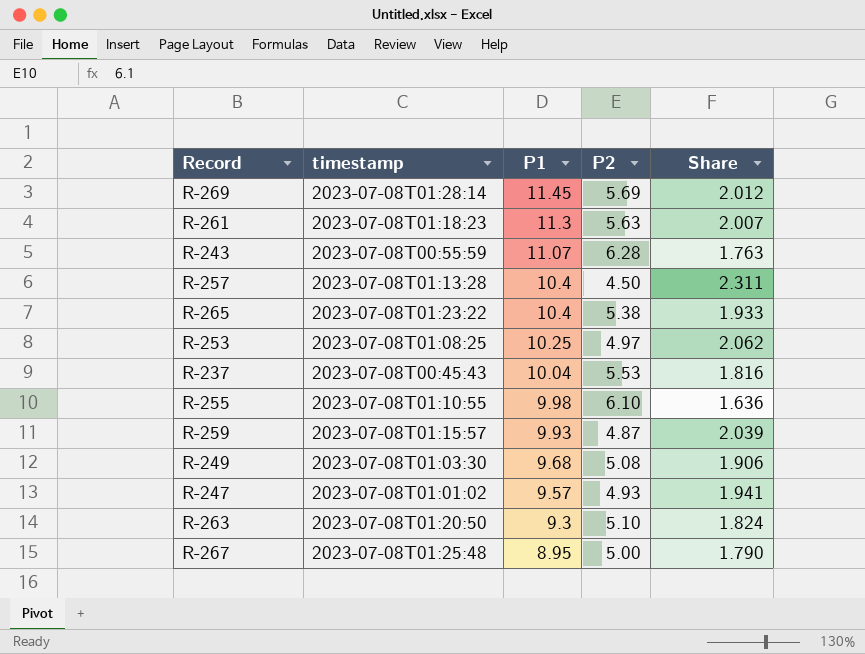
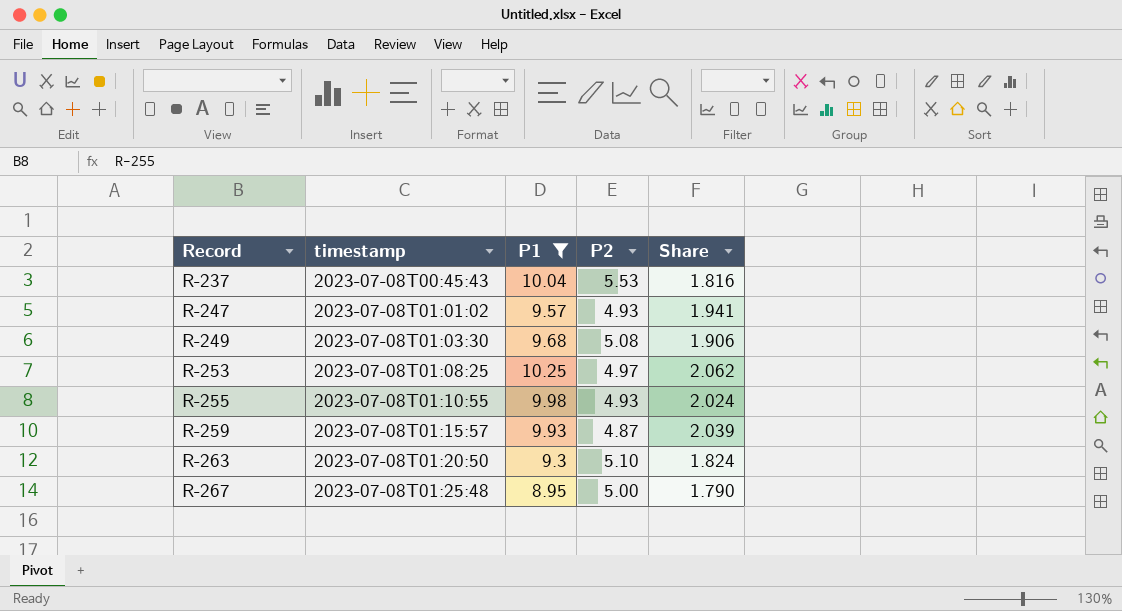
filter: none -> P1 <= 10.25
row order: P1 descending -> Record ascending
R-255 | P2: 6.10 -> 4.93
R-255 | Share: 1.636 -> 2.024

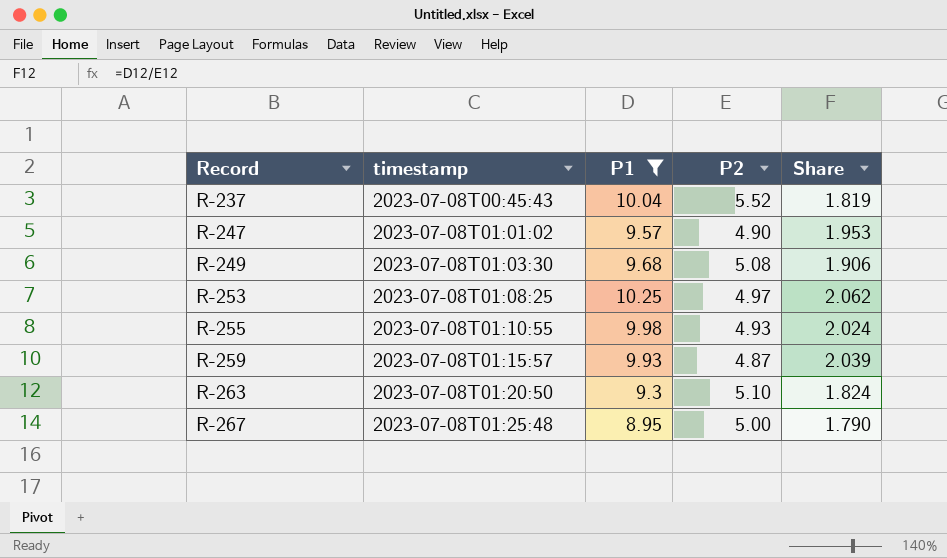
R-237 | P2: 5.53 -> 5.52
R-237 | Share: 1.816 -> 1.819
R-247 | P2: 4.93 -> 4.90
R-247 | Share: 1.941 -> 1.953

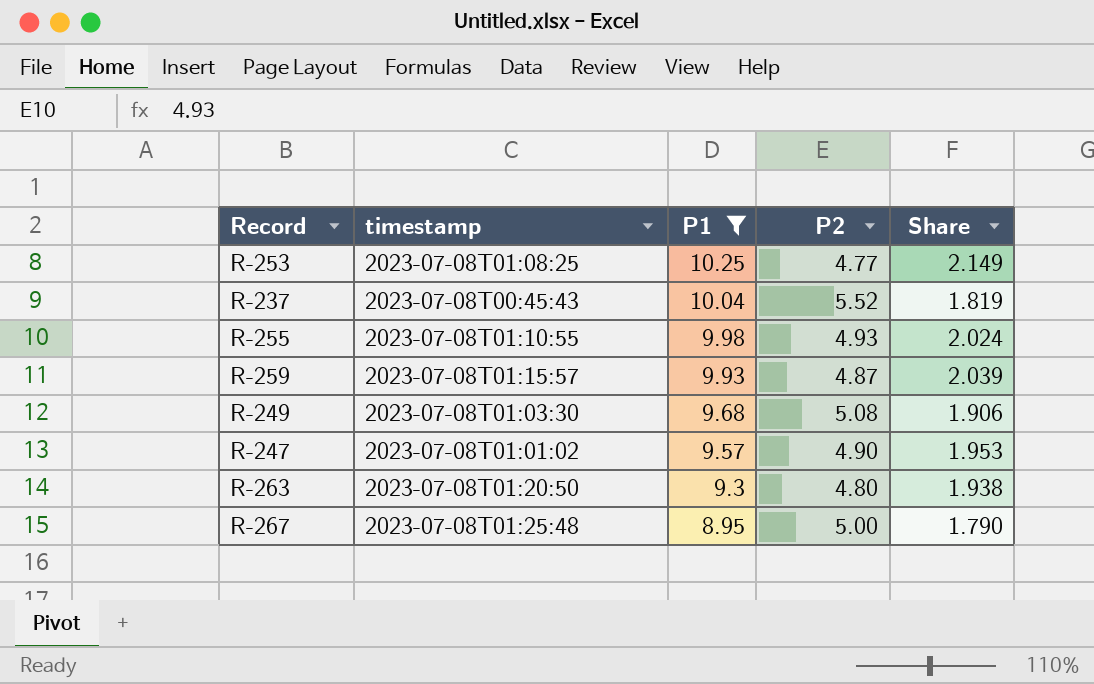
row order: Record ascending -> P1 descending
R-253 | P2: 4.97 -> 4.77
R-253 | Share: 2.062 -> 2.149
R-263 | P2: 5.10 -> 4.80
R-263 | Share: 1.824 -> 1.938

